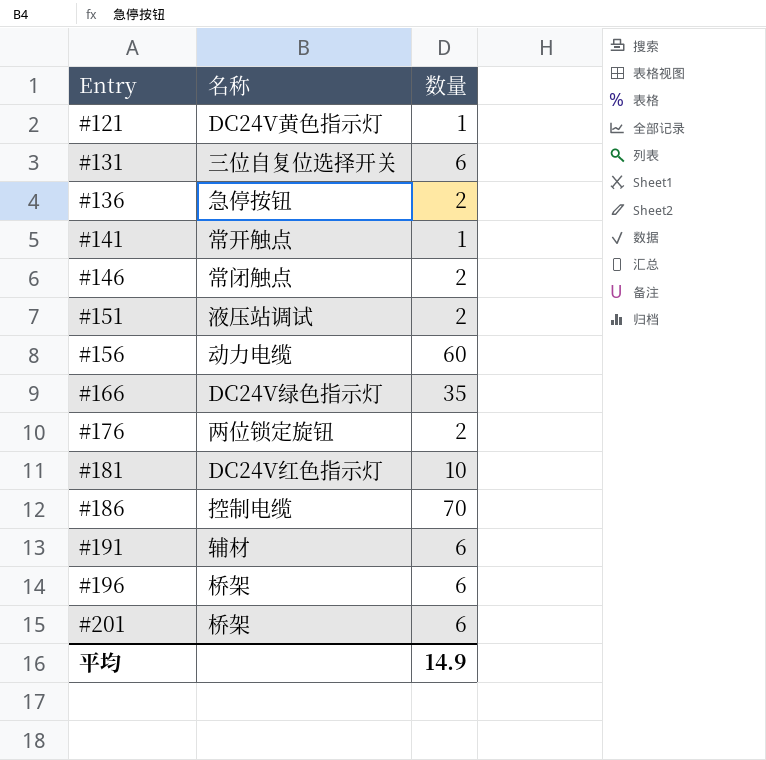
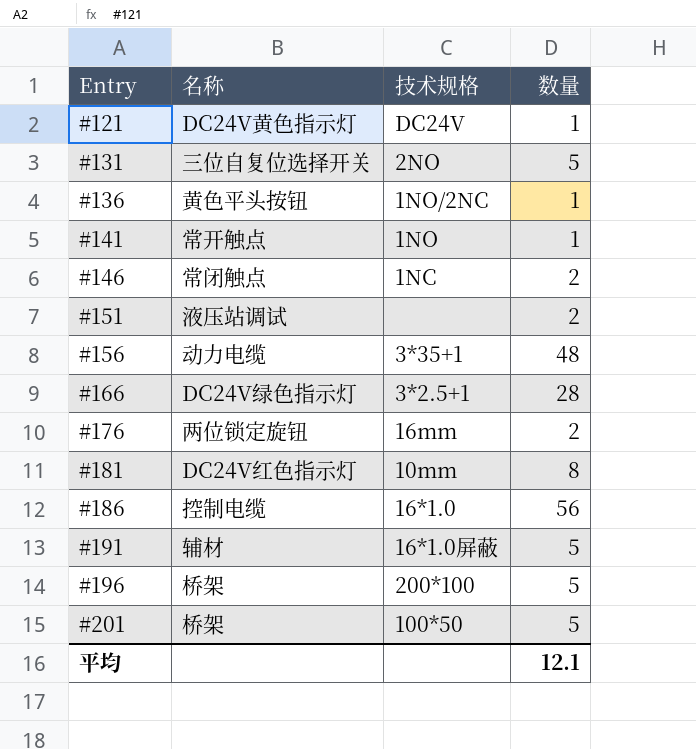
column 技术规格 | position: none -> 3
#131 | 数量: 6 -> 5
#136 | 名称: 急停按钮 -> 黄色平头按钮
#136 | 数量: 2 -> 1
#156 | 数量: 60 -> 48
#166 | 数量: 35 -> 28
#181 | 数量: 10 -> 8
#186 | 数量: 70 -> 56
#191 | 数量: 6 -> 5
#196 | 数量: 6 -> 5
#201 | 数量: 6 -> 5
平均 | 数量: 14.9 -> 12.1

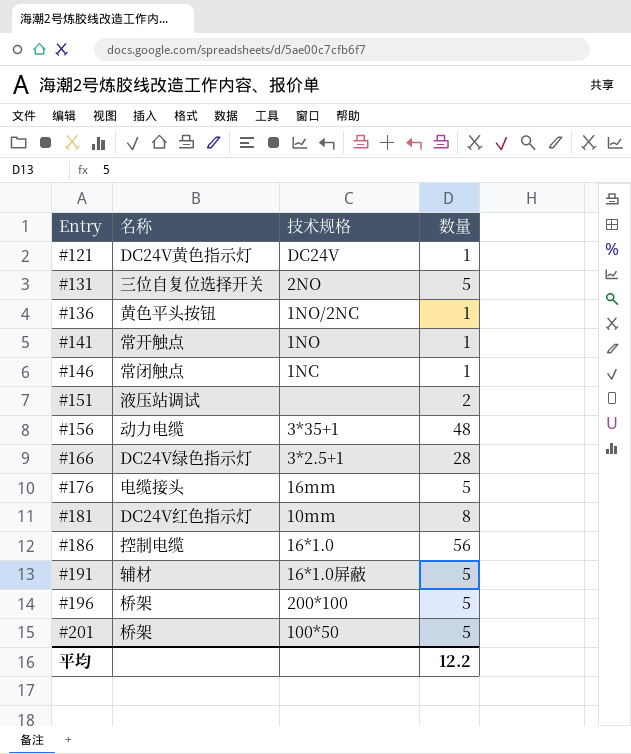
#146 | 数量: 2 -> 1
#176 | 名称: 两位锁定旋钮 -> 电缆接头
#176 | 数量: 2 -> 5
平均 | 数量: 12.1 -> 12.2

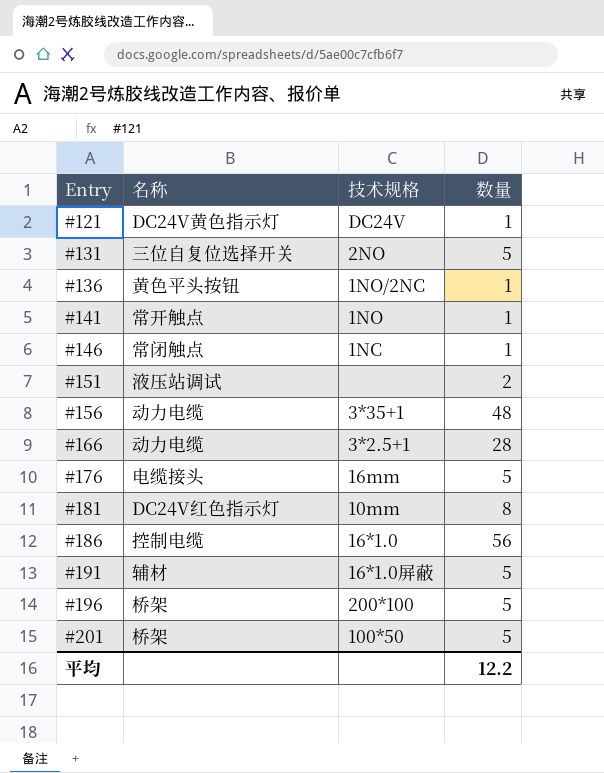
#166 | 名称: DC24V绿色指示灯 -> 动力电缆

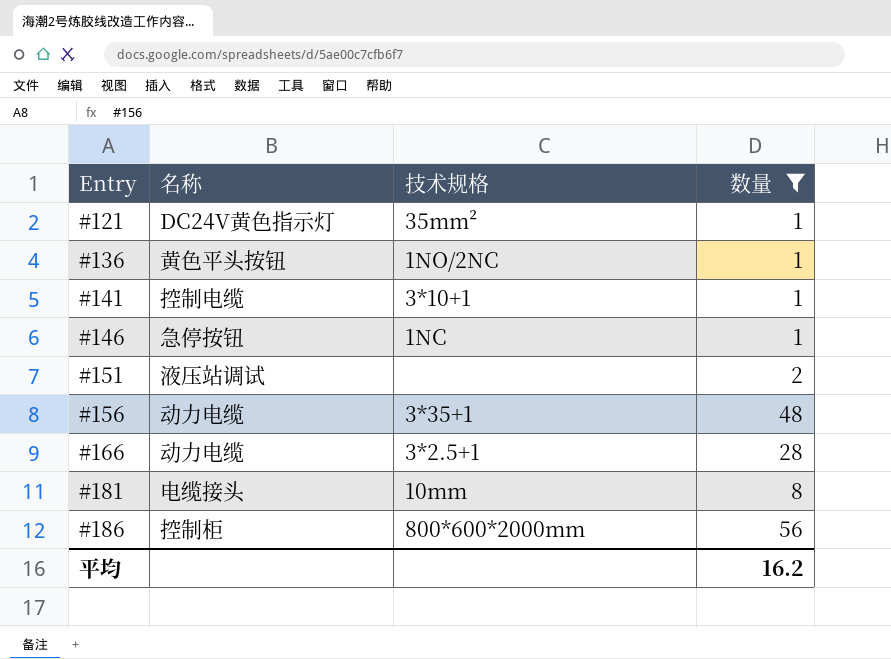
filter: none -> 数量 != 5
#121 | 技术规格: DC24V -> 35mm²
#141 | 名称: 常开触点 -> 控制电缆
#141 | 技术规格: 1NO -> 3*10+1
#146 | 名称: 常闭触点 -> 急停按钮
#181 | 名称: DC24V红色指示灯 -> 电缆接头
#186 | 名称: 控制电缆 -> 控制柜
#186 | 技术规格: 16*1.0 -> 800*600*2000mm
平均 | 数量: 12.2 -> 16.2

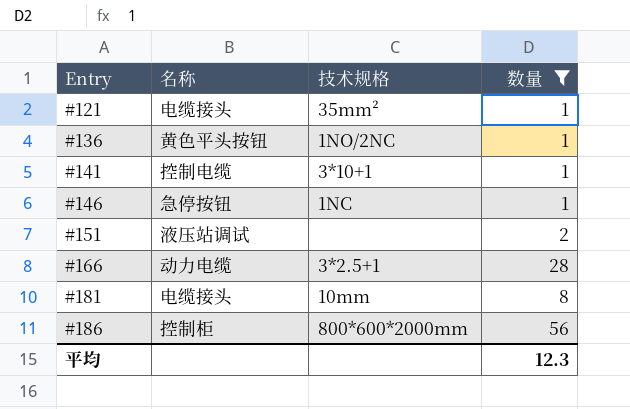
row #156: 动力电缆 | 3*35+1 | 48 -> none
#121 | 名称: DC24V黄色指示灯 -> 电缆接头
平均 | 数量: 16.2 -> 12.3

